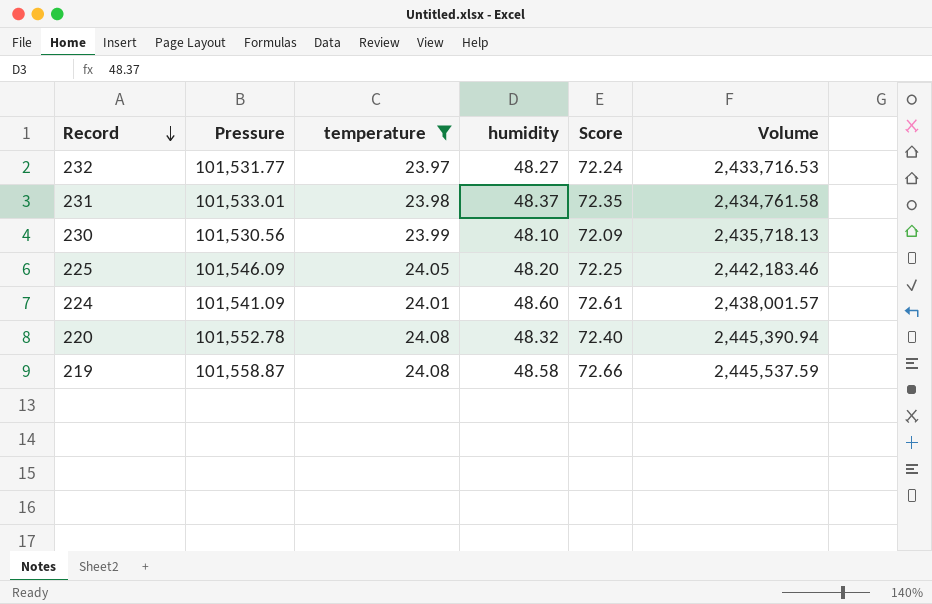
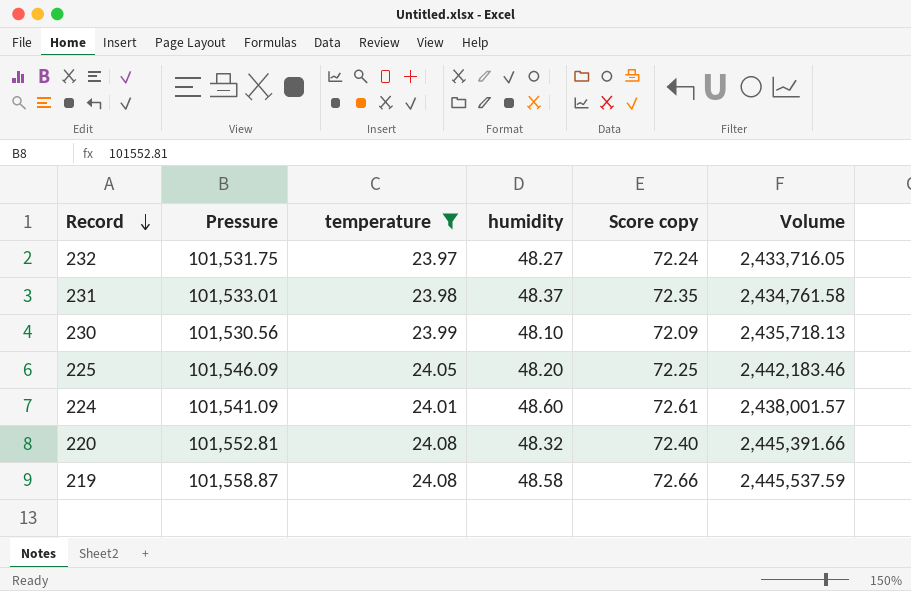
column name: Score -> Score copy
232 | Pressure: 101,531.77 -> 101,531.75
232 | Volume: 2,433,716.53 -> 2,433,716.05
220 | Pressure: 101,552.78 -> 101,552.81
220 | Volume: 2,445,390.94 -> 2,445,391.66

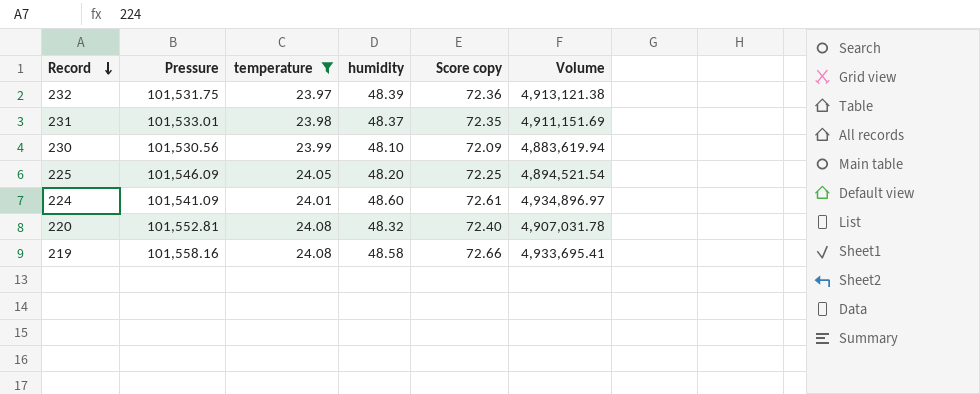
column Volume | formula: [Pressure] * [temperature] -> [Pressure] * [humidity]
232 | humidity: 48.27 -> 48.39
232 | Score copy: 72.24 -> 72.36
219 | Pressure: 101,558.87 -> 101,558.16

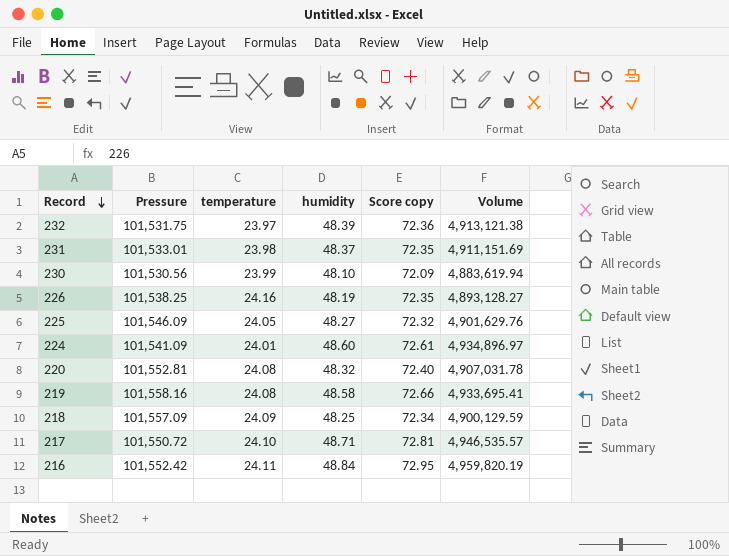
filter: temperature <= 24.08 -> none
225 | humidity: 48.20 -> 48.27
225 | Score copy: 72.25 -> 72.32
225 | Volume: 4,894,521.54 -> 4,901,629.76

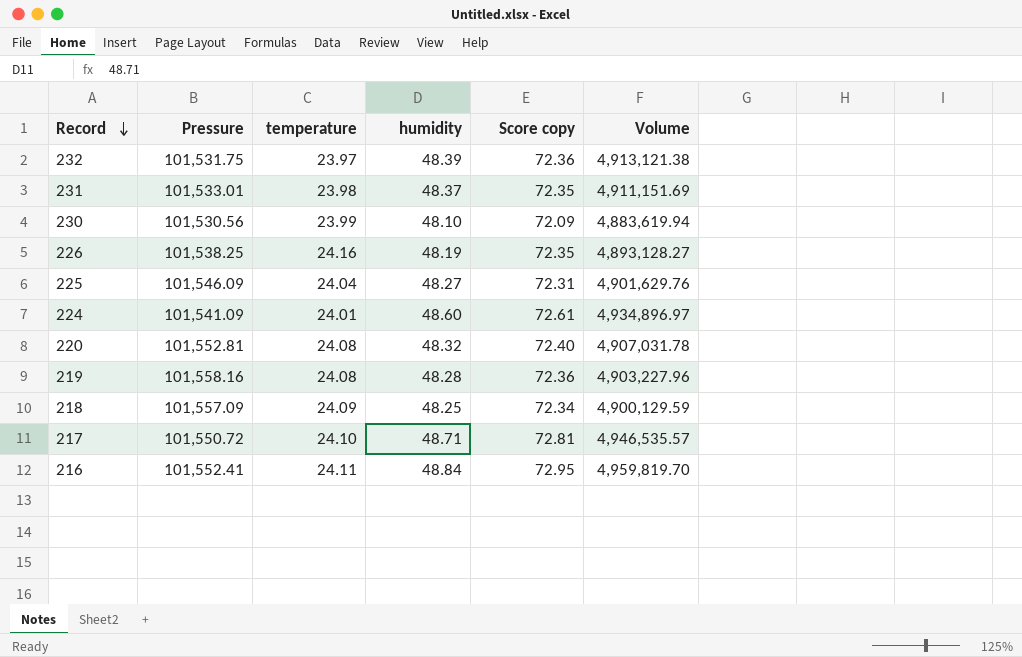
225 | temperature: 24.05 -> 24.04
225 | Score copy: 72.32 -> 72.31
219 | humidity: 48.58 -> 48.28
219 | Score copy: 72.66 -> 72.36
219 | Volume: 4,933,695.41 -> 4,903,227.96
216 | Pressure: 101,552.42 -> 101,552.41
216 | Volume: 4,959,820.19 -> 4,959,819.70

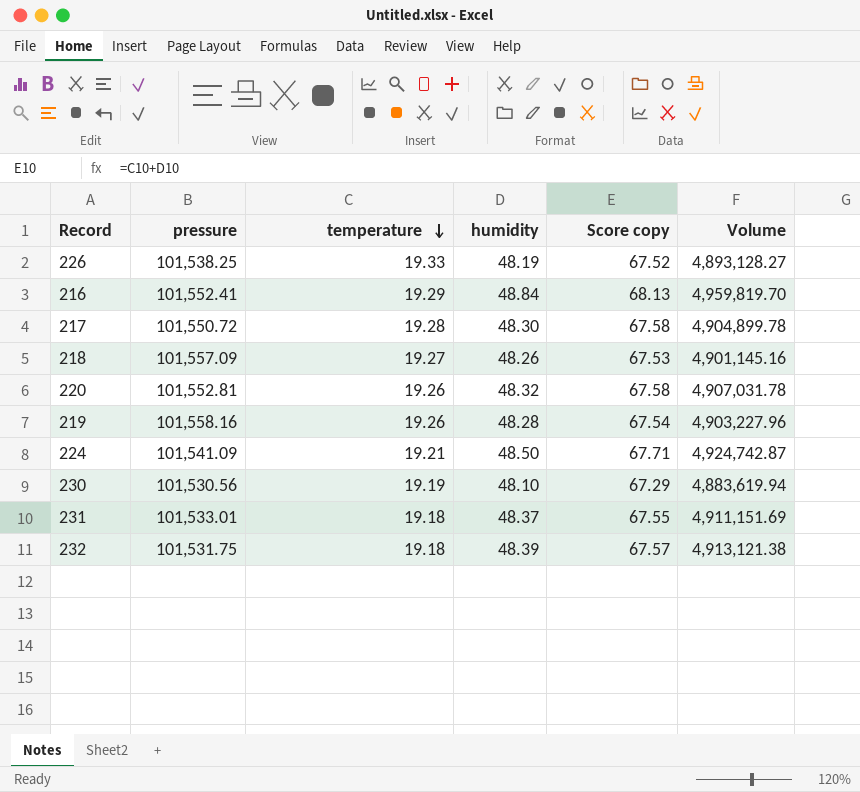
row order: Record descending -> temperature descending
column name: Pressure -> pressure
row 225: 101,546.09 | 24.04 | 48.27 | 72.31 | 4,901,629.76 -> none
226 | temperature: 24.16 -> 19.33
226 | Score copy: 72.35 -> 67.52
216 | temperature: 24.11 -> 19.29
216 | Score copy: 72.95 -> 68.13
217 | temperature: 24.10 -> 19.28
217 | humidity: 48.71 -> 48.30
217 | Score copy: 72.81 -> 67.58
217 | Volume: 4,946,535.57 -> 4,904,899.78
218 | temperature: 24.09 -> 19.27
218 | humidity: 48.25 -> 48.26
218 | Score copy: 72.34 -> 67.53
218 | Volume: 4,900,129.59 -> 4,901,145.16
220 | temperature: 24.08 -> 19.26
220 | Score copy: 72.40 -> 67.58
219 | temperature: 24.08 -> 19.26
219 | Score copy: 72.36 -> 67.54
224 | temperature: 24.01 -> 19.21
224 | humidity: 48.60 -> 48.50
224 | Score copy: 72.61 -> 67.71
224 | Volume: 4,934,896.97 -> 4,924,742.87
230 | temperature: 23.99 -> 19.19
230 | Score copy: 72.09 -> 67.29
231 | temperature: 23.98 -> 19.18
231 | Score copy: 72.35 -> 67.55
232 | temperature: 23.97 -> 19.18
232 | Score copy: 72.36 -> 67.57

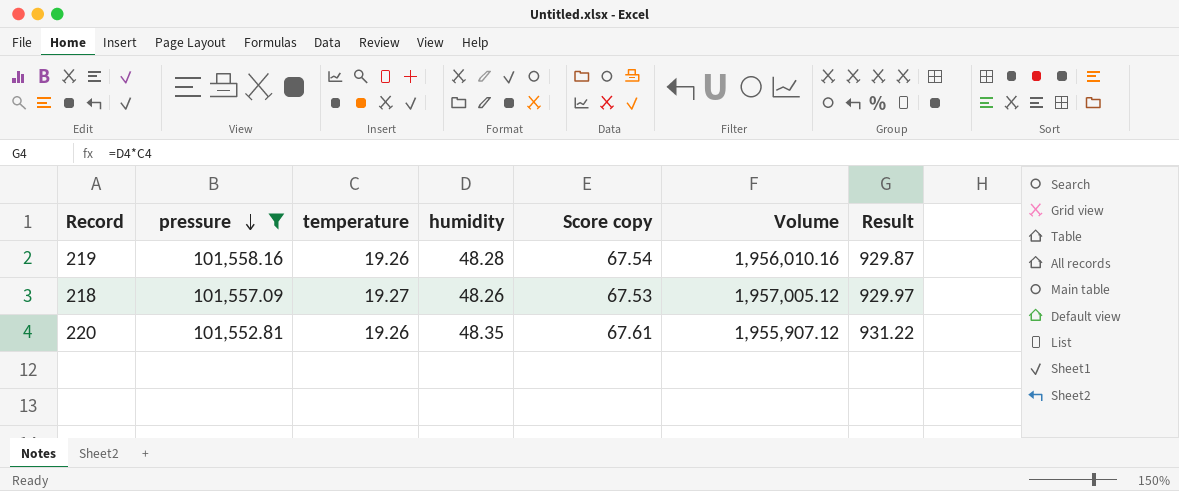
filter: none -> pressure >= 101,552.81
row order: temperature descending -> pressure descending
column Volume | formula: [pressure] * [humidity] -> [pressure] * [temperature]
column Result | formula: none -> [temperature] * [humidity]
220 | humidity: 48.32 -> 48.35
220 | Score copy: 67.58 -> 67.61

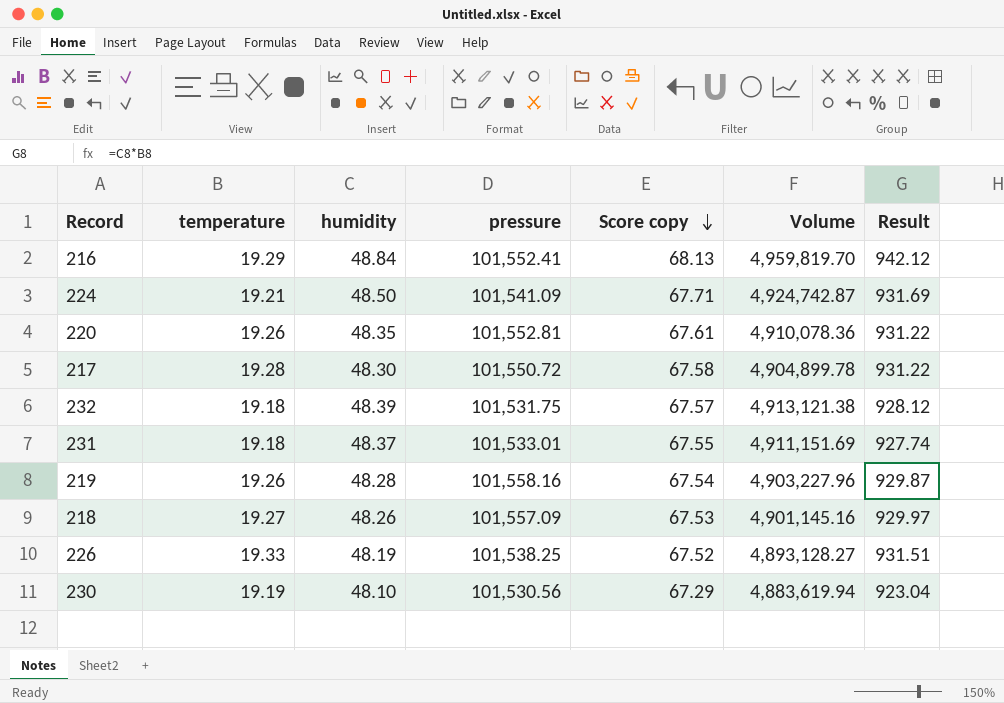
filter: pressure >= 101,552.81 -> none
row order: pressure descending -> Score copy descending
column pressure | position: 2 -> 4
column Volume | formula: [pressure] * [temperature] -> [humidity] * [pressure]

